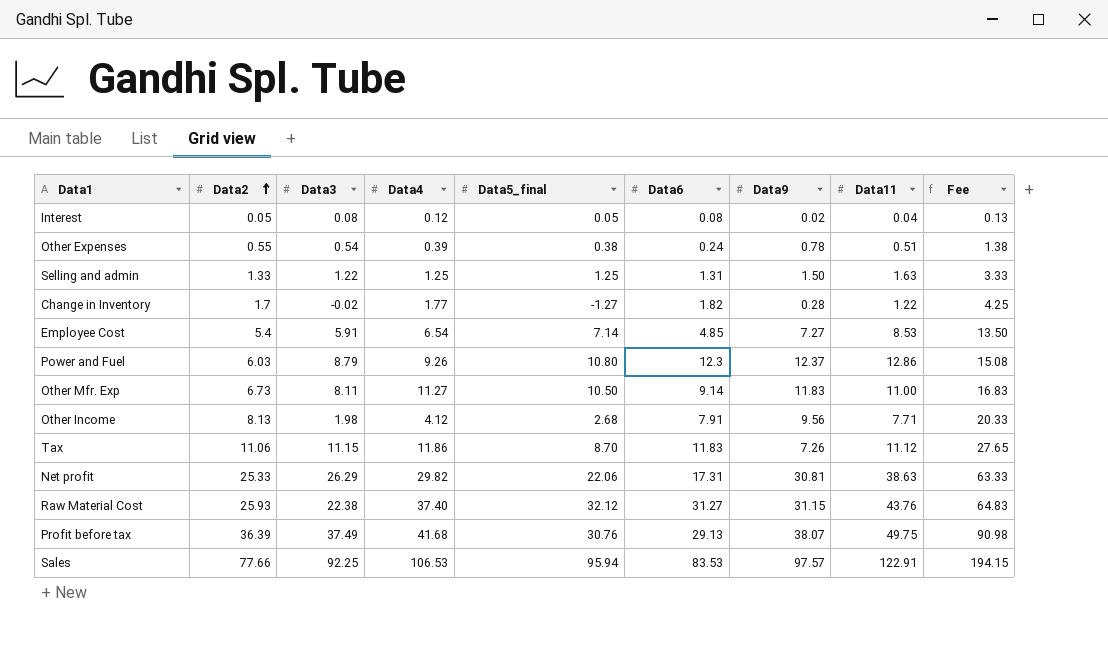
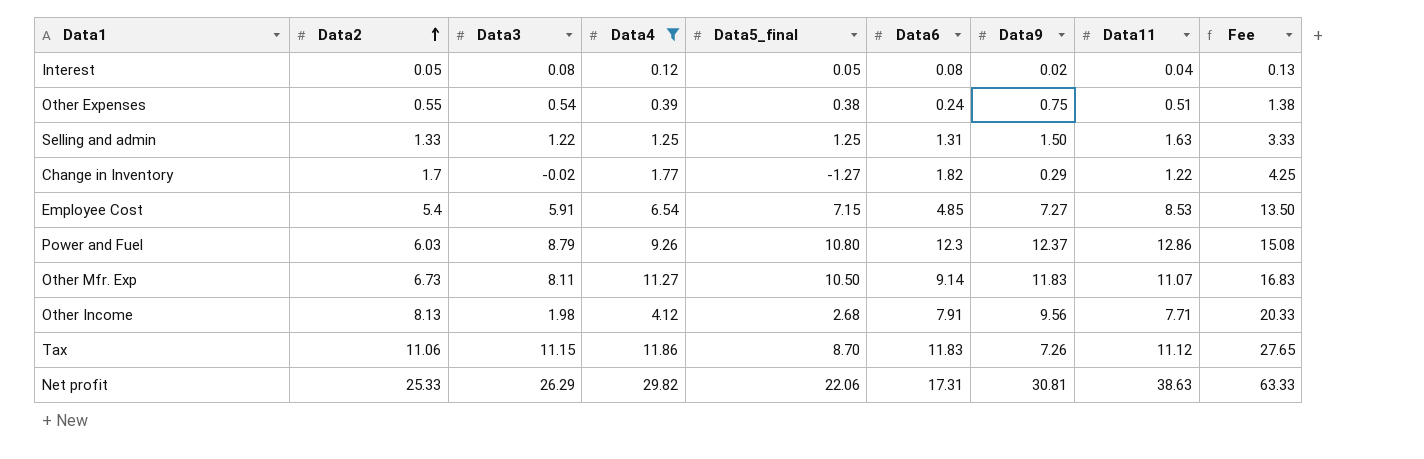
filter: none -> Data4 <= 29.82
Other Expenses | Data9: 0.78 -> 0.75
Change in Inventory | Data9: 0.28 -> 0.29
Employee Cost | Data5_final: 7.14 -> 7.15
Other Mfr. Exp | Data11: 11.00 -> 11.07

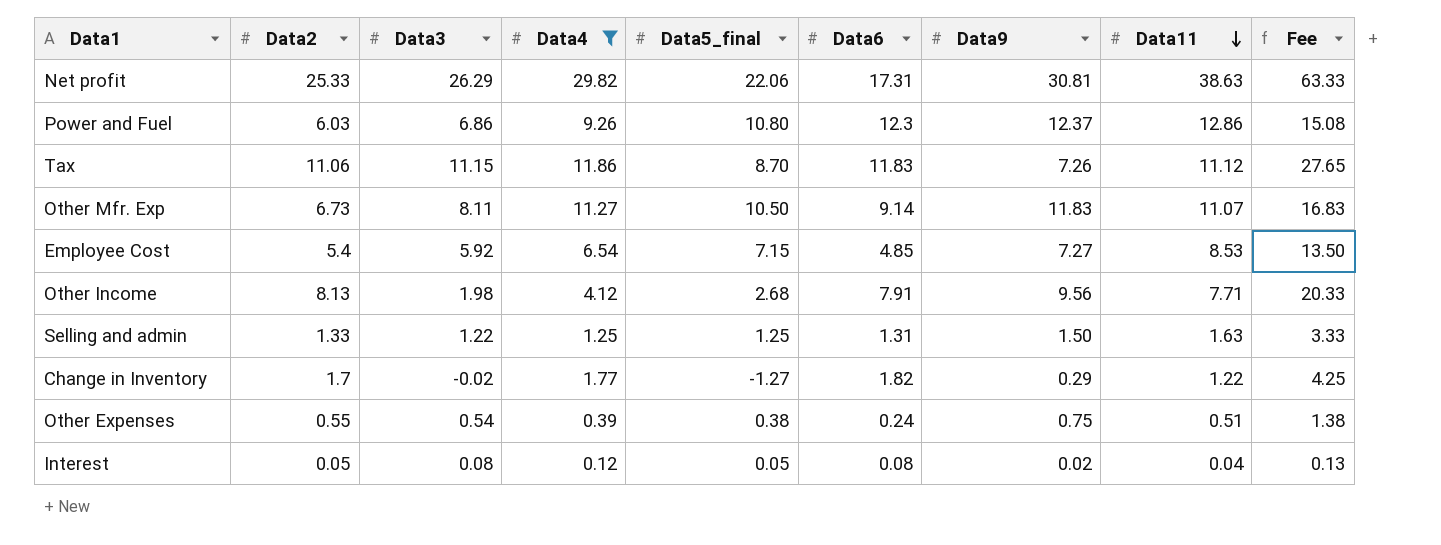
row order: Data2 ascending -> Data11 descending
Power and Fuel | Data3: 8.79 -> 6.86
Employee Cost | Data3: 5.91 -> 5.92

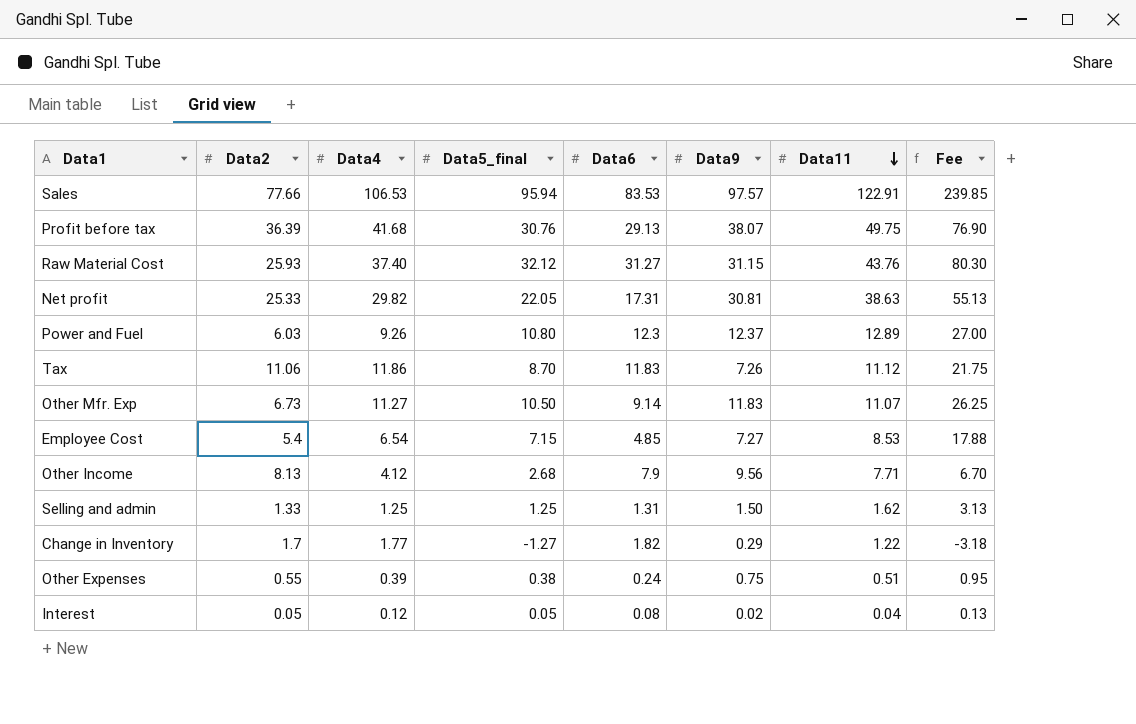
filter: Data4 <= 29.82 -> none
column Data3 | position: 3 -> none
column Fee | formula: [Data2] * 2.5 -> [Data5_final] * 2.5
Net profit | Data5_final: 22.06 -> 22.05
Power and Fuel | Data11: 12.86 -> 12.89
Other Income | Data6: 7.91 -> 7.9
Selling and admin | Data11: 1.63 -> 1.62

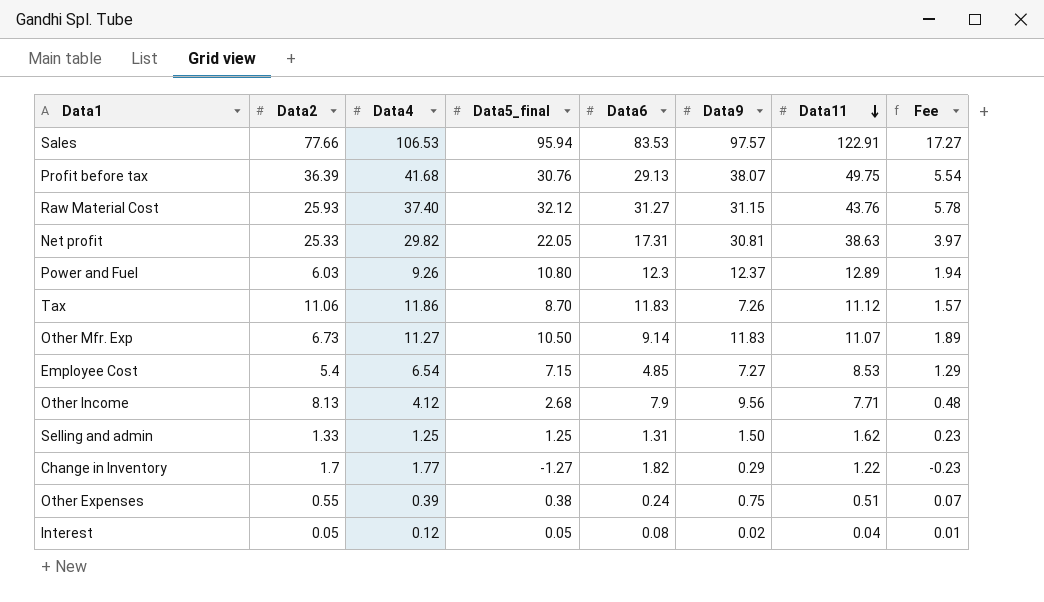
column Fee | formula: [Data5_final] * 2.5 -> [Data5_final] * 0.18

